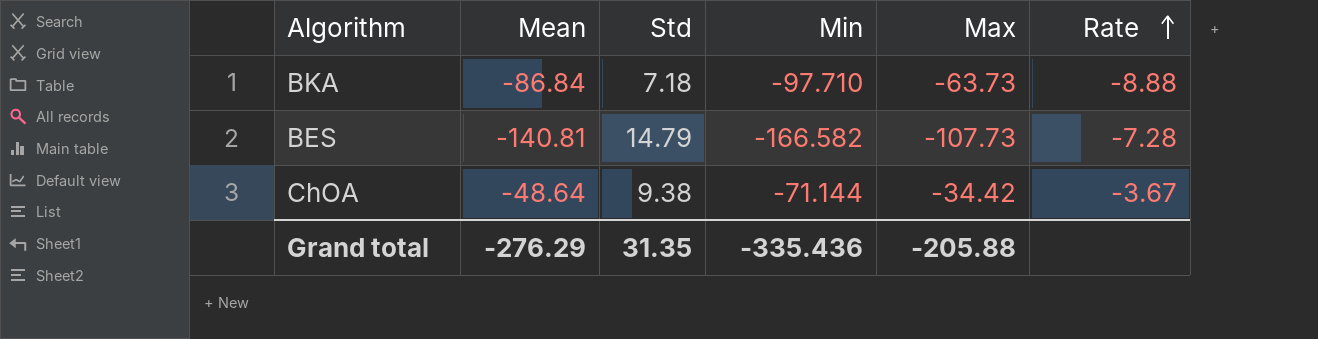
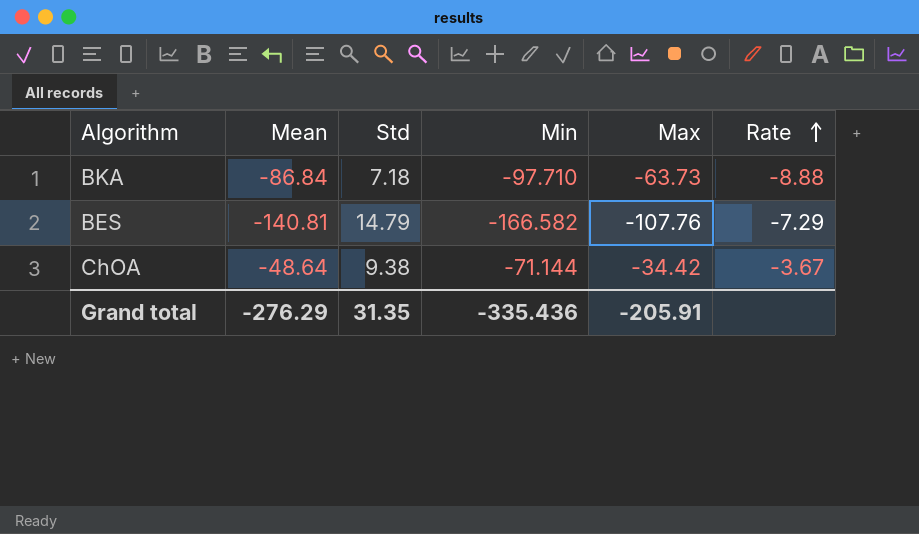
BES | Max: -107.73 -> -107.76
BES | Rate: -7.28 -> -7.29
Grand total | Max: -205.88 -> -205.91

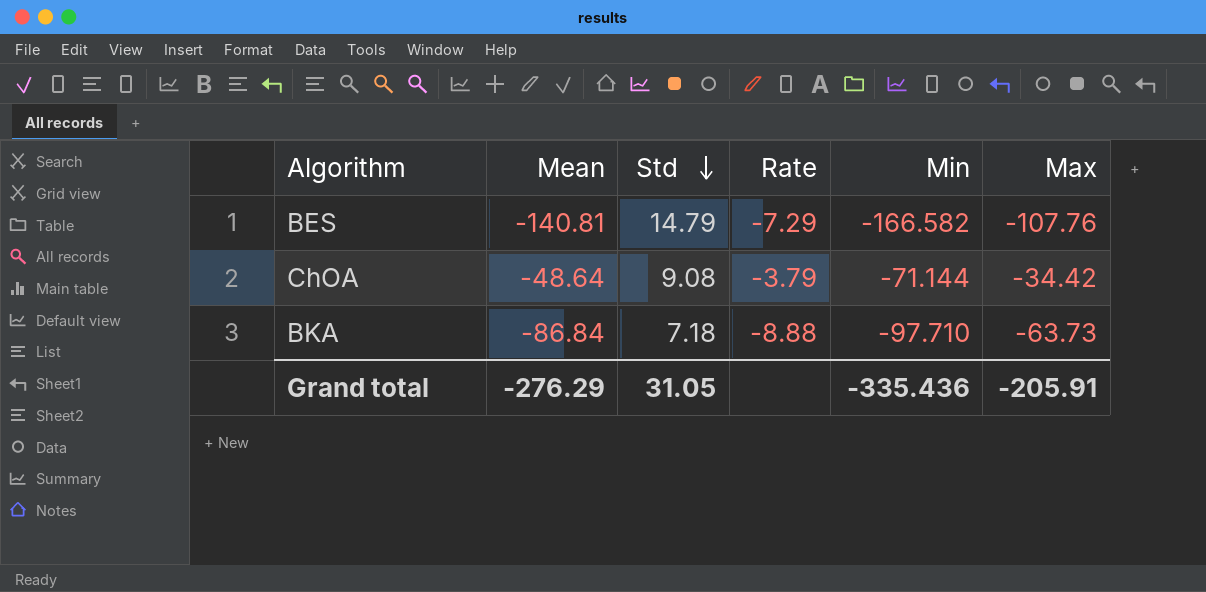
row order: Rate ascending -> Std descending
column Rate | position: 6 -> 4
ChOA | Std: 9.38 -> 9.08
ChOA | Rate: -3.67 -> -3.79
Grand total | Std: 31.35 -> 31.05

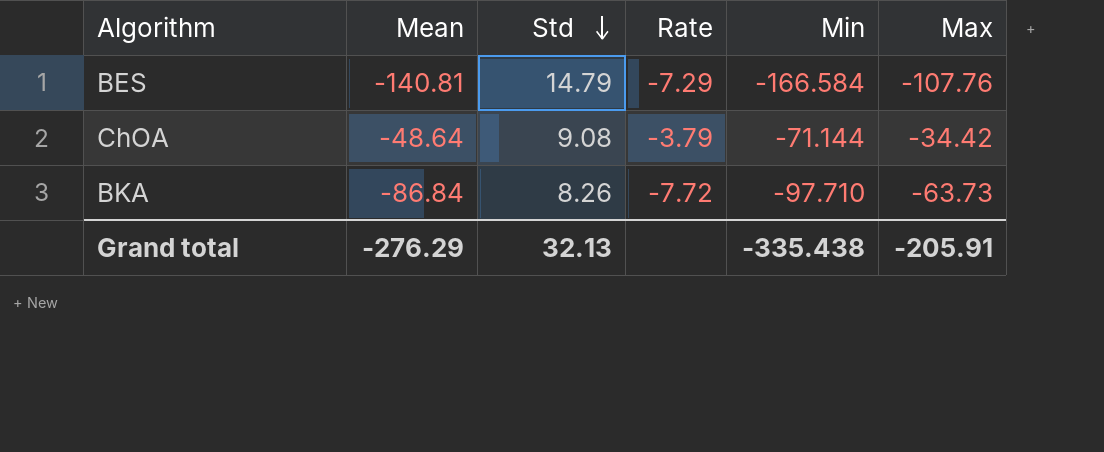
BES | Min: -166.582 -> -166.584
BKA | Std: 7.18 -> 8.26
BKA | Rate: -8.88 -> -7.72
Grand total | Std: 31.05 -> 32.13
Grand total | Min: -335.436 -> -335.438

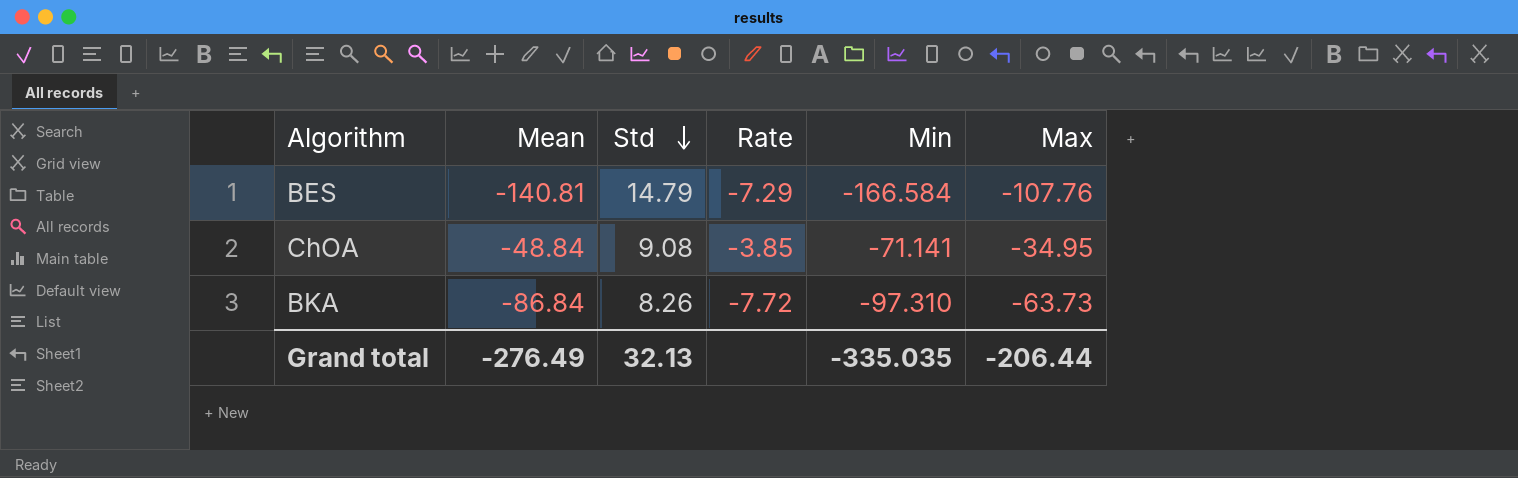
ChOA | Mean: -48.64 -> -48.84
ChOA | Rate: -3.79 -> -3.85
ChOA | Min: -71.144 -> -71.141
ChOA | Max: -34.42 -> -34.95
BKA | Min: -97.710 -> -97.310
Grand total | Mean: -276.29 -> -276.49
Grand total | Min: -335.438 -> -335.035
Grand total | Max: -205.91 -> -206.44

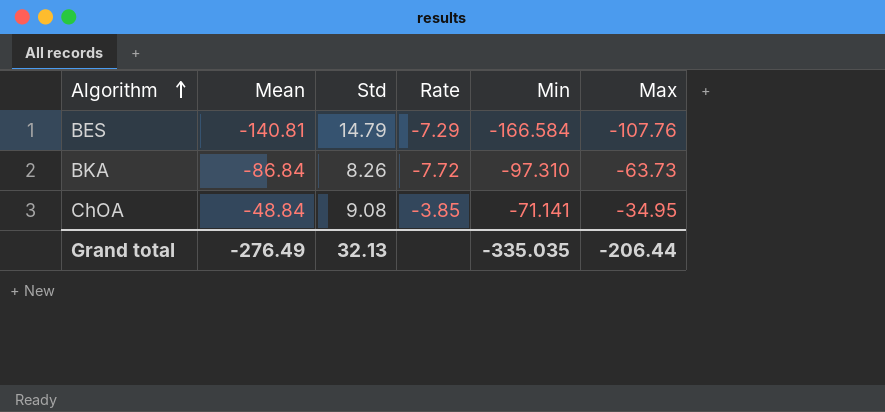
row order: Std descending -> Algorithm ascending

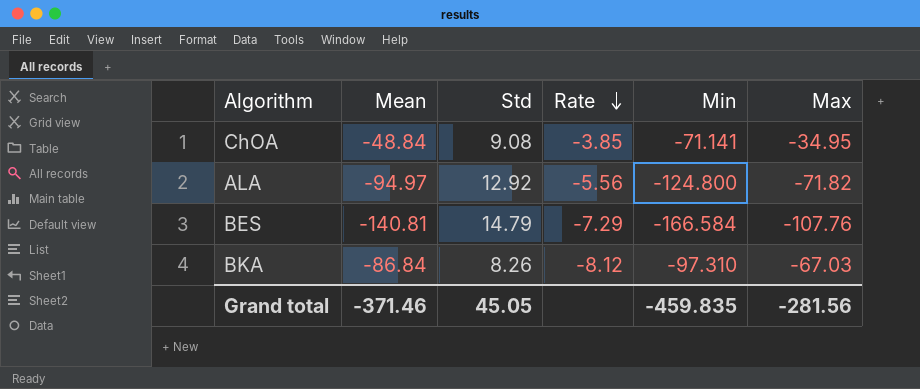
row order: Algorithm ascending -> Rate descending
row ALA: none -> -94.97 | 12.92 | -5.56 | -124.800 | -71.82
BKA | Rate: -7.72 -> -8.12
BKA | Max: -63.73 -> -67.03
Grand total | Mean: -276.49 -> -371.46
Grand total | Std: 32.13 -> 45.05
Grand total | Min: -335.035 -> -459.835
Grand total | Max: -206.44 -> -281.56

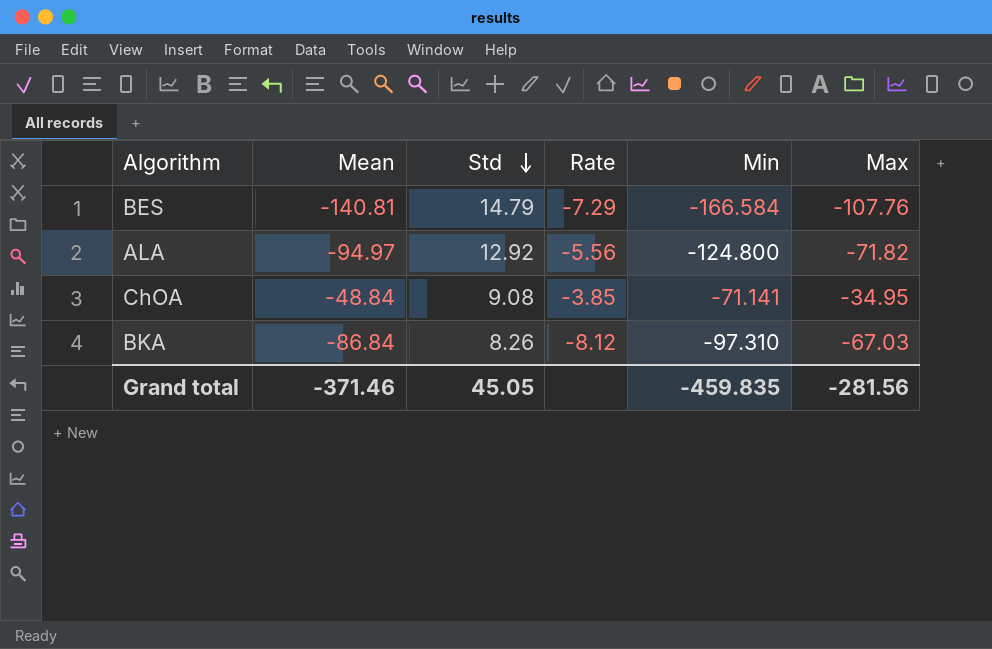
row order: Rate descending -> Std descending

